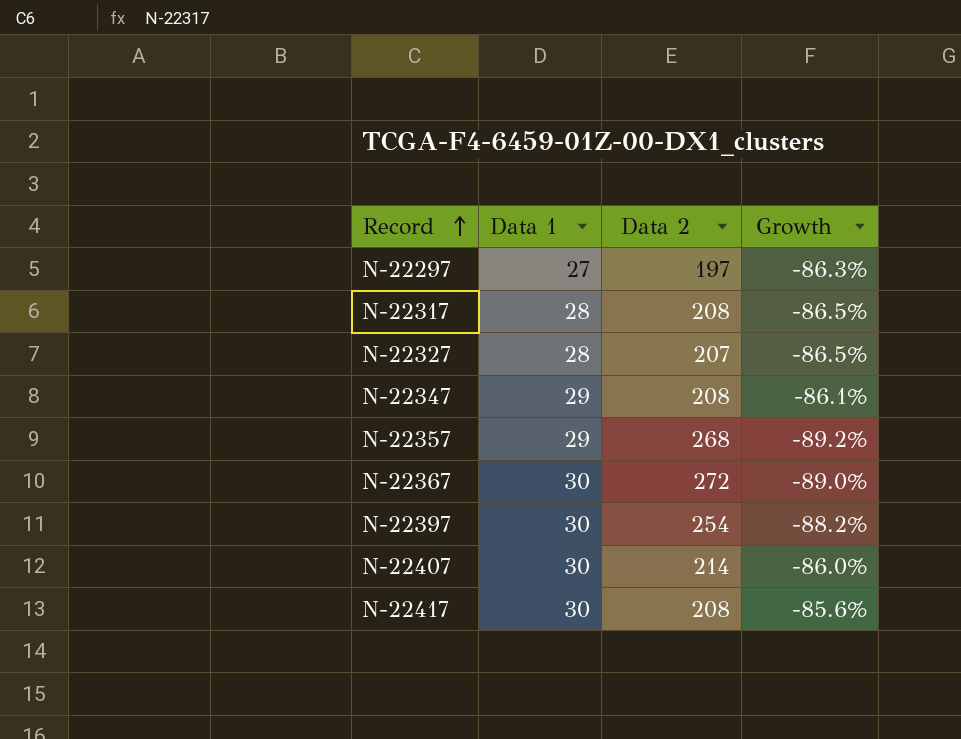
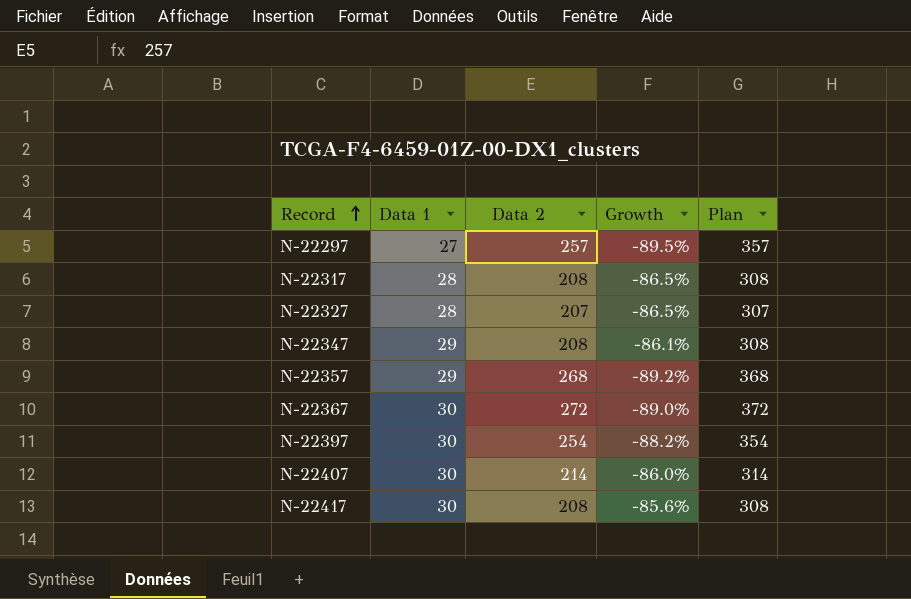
column Plan | formula: none -> [Data 2] + 100
N-22297 | Data 2: 197 -> 257
N-22297 | Growth: -86.3% -> -89.5%

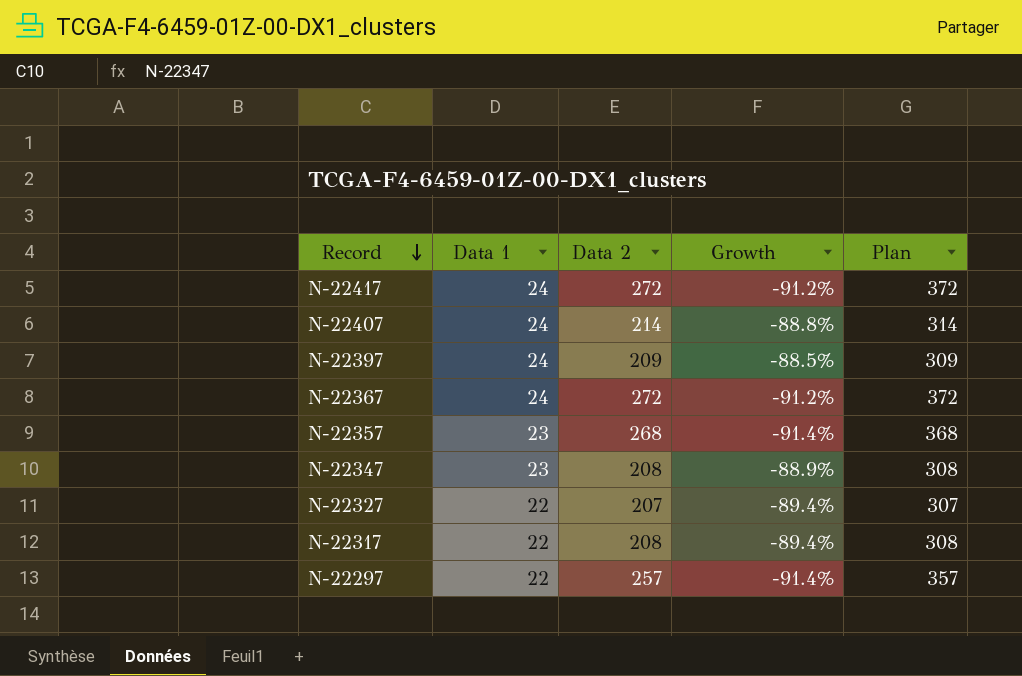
row order: Record ascending -> Record descending
N-22417 | Data 1: 30 -> 24
N-22417 | Data 2: 208 -> 272
N-22417 | Growth: -85.6% -> -91.2%
N-22417 | Plan: 308 -> 372
N-22407 | Data 1: 30 -> 24
N-22407 | Growth: -86.0% -> -88.8%
N-22397 | Data 1: 30 -> 24
N-22397 | Data 2: 254 -> 209
N-22397 | Growth: -88.2% -> -88.5%
N-22397 | Plan: 354 -> 309
N-22367 | Data 1: 30 -> 24
N-22367 | Growth: -89.0% -> -91.2%
N-22357 | Data 1: 29 -> 23
N-22357 | Growth: -89.2% -> -91.4%
N-22347 | Data 1: 29 -> 23
N-22347 | Growth: -86.1% -> -88.9%
N-22327 | Data 1: 28 -> 22
N-22327 | Growth: -86.5% -> -89.4%
N-22317 | Data 1: 28 -> 22
N-22317 | Growth: -86.5% -> -89.4%
N-22297 | Data 1: 27 -> 22
N-22297 | Growth: -89.5% -> -91.4%

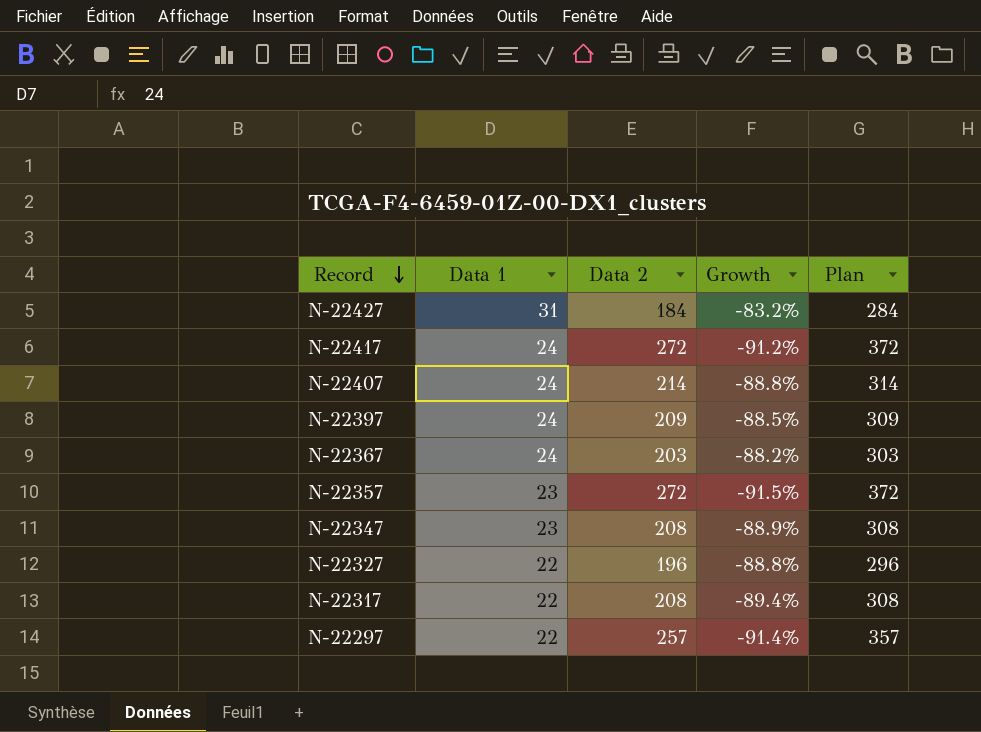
row N-22427: none -> 31 | 184 | -83.2% | 284
N-22367 | Data 2: 272 -> 203
N-22367 | Growth: -91.2% -> -88.2%
N-22367 | Plan: 372 -> 303
N-22357 | Data 2: 268 -> 272
N-22357 | Growth: -91.4% -> -91.5%
N-22357 | Plan: 368 -> 372
N-22327 | Data 2: 207 -> 196
N-22327 | Growth: -89.4% -> -88.8%
N-22327 | Plan: 307 -> 296

